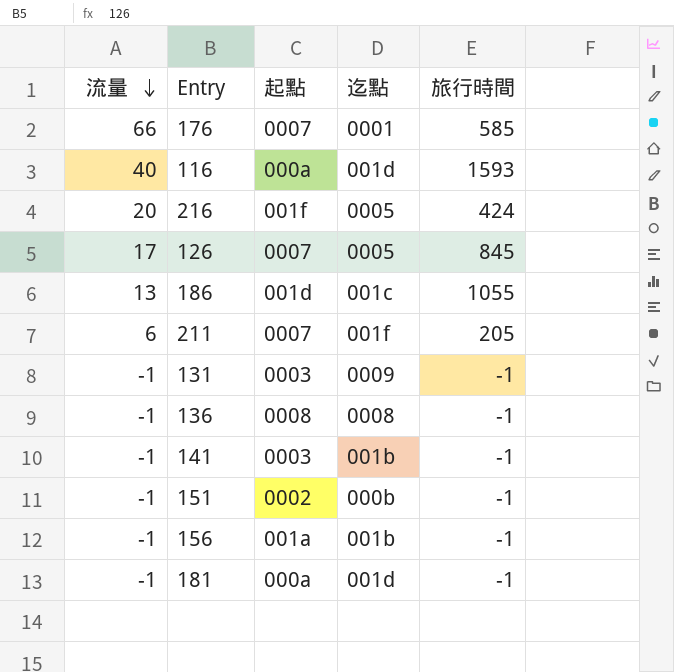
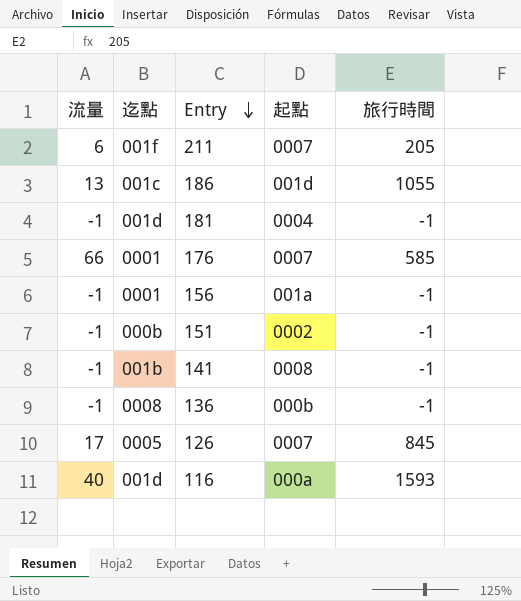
row order: 流量 descending -> Entry descending
column 迄點 | position: 4 -> 2
row 216: 20 | 001f | 0005 | 424 -> none
row 131: -1 | 0003 | 0009 | -1 -> none
181 | 起點: 000a -> 0004
156 | 迄點: 001b -> 0001
141 | 起點: 0003 -> 0008
136 | 起點: 0008 -> 000b

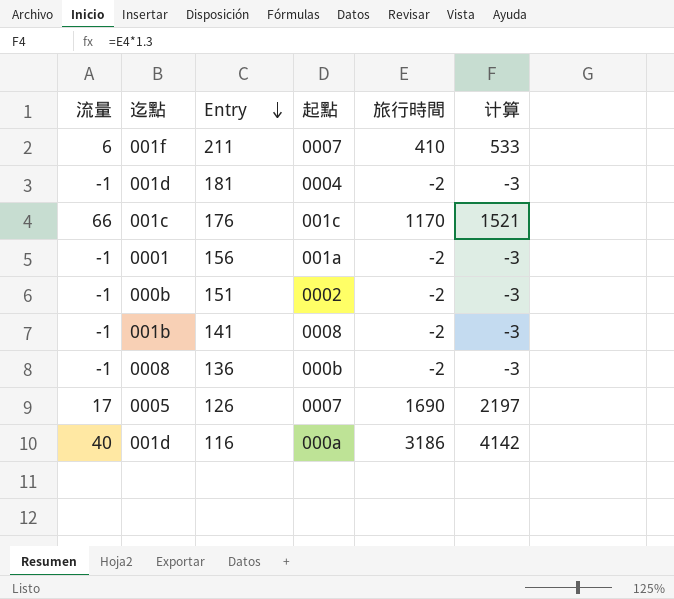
column 计算 | formula: none -> [旅行時間] * 1.3
row 186: 13 | 001c | 001d | 1055 -> none
211 | 旅行時間: 205 -> 410
181 | 旅行時間: -1 -> -2
176 | 迄點: 0001 -> 001c
176 | 起點: 0007 -> 001c
176 | 旅行時間: 585 -> 1170
156 | 旅行時間: -1 -> -2
151 | 旅行時間: -1 -> -2
141 | 旅行時間: -1 -> -2
136 | 旅行時間: -1 -> -2
126 | 旅行時間: 845 -> 1690
116 | 旅行時間: 1593 -> 3186

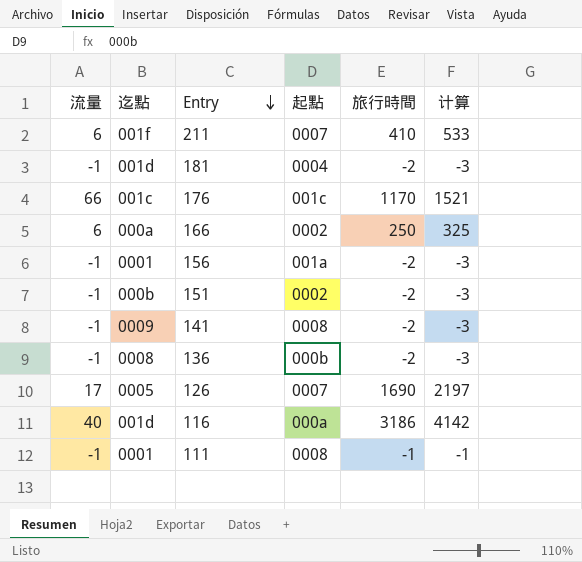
row 166: none -> 6 | 000a | 0002 | 250 | 325
141 | 迄點: 001b -> 0009
row 111: none -> -1 | 0001 | 0008 | -1 | -1

